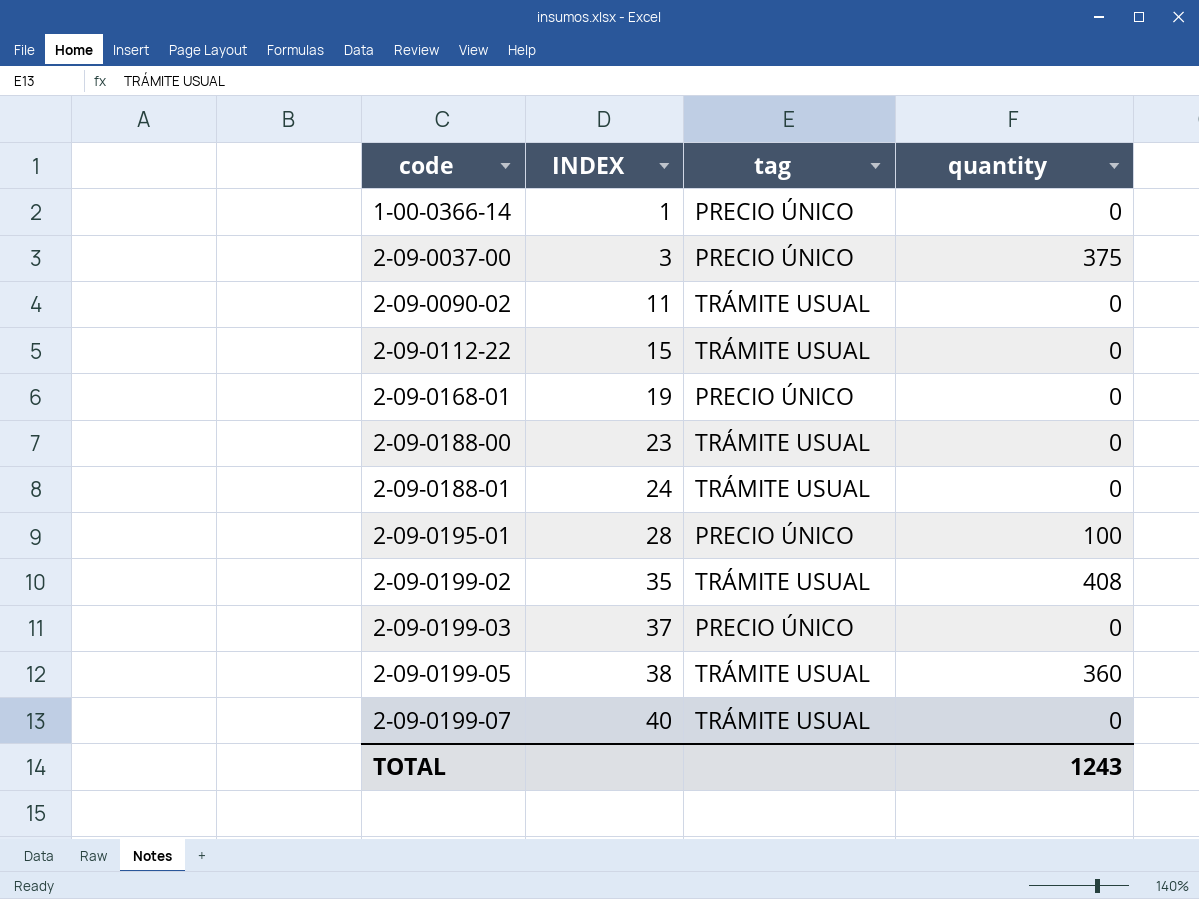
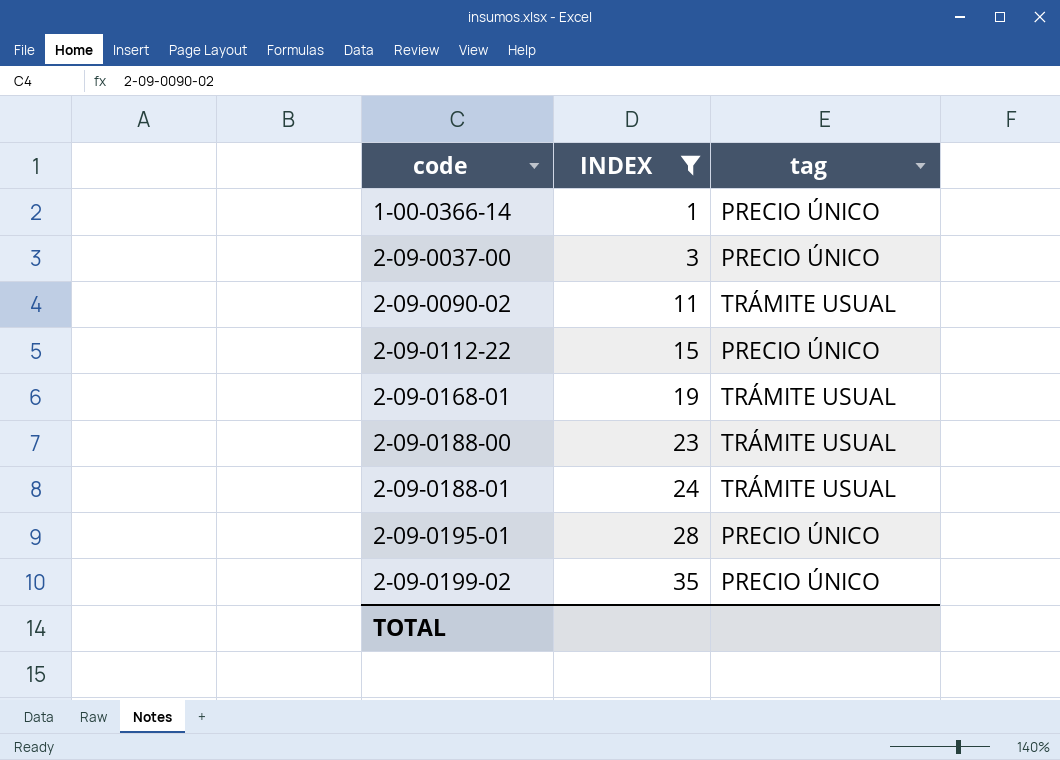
filter: none -> INDEX <= 35
column quantity | position: 4 -> none
2-09-0112-22 | tag: TRÁMITE USUAL -> PRECIO ÚNICO
2-09-0168-01 | tag: PRECIO ÚNICO -> TRÁMITE USUAL
2-09-0199-02 | tag: TRÁMITE USUAL -> PRECIO ÚNICO

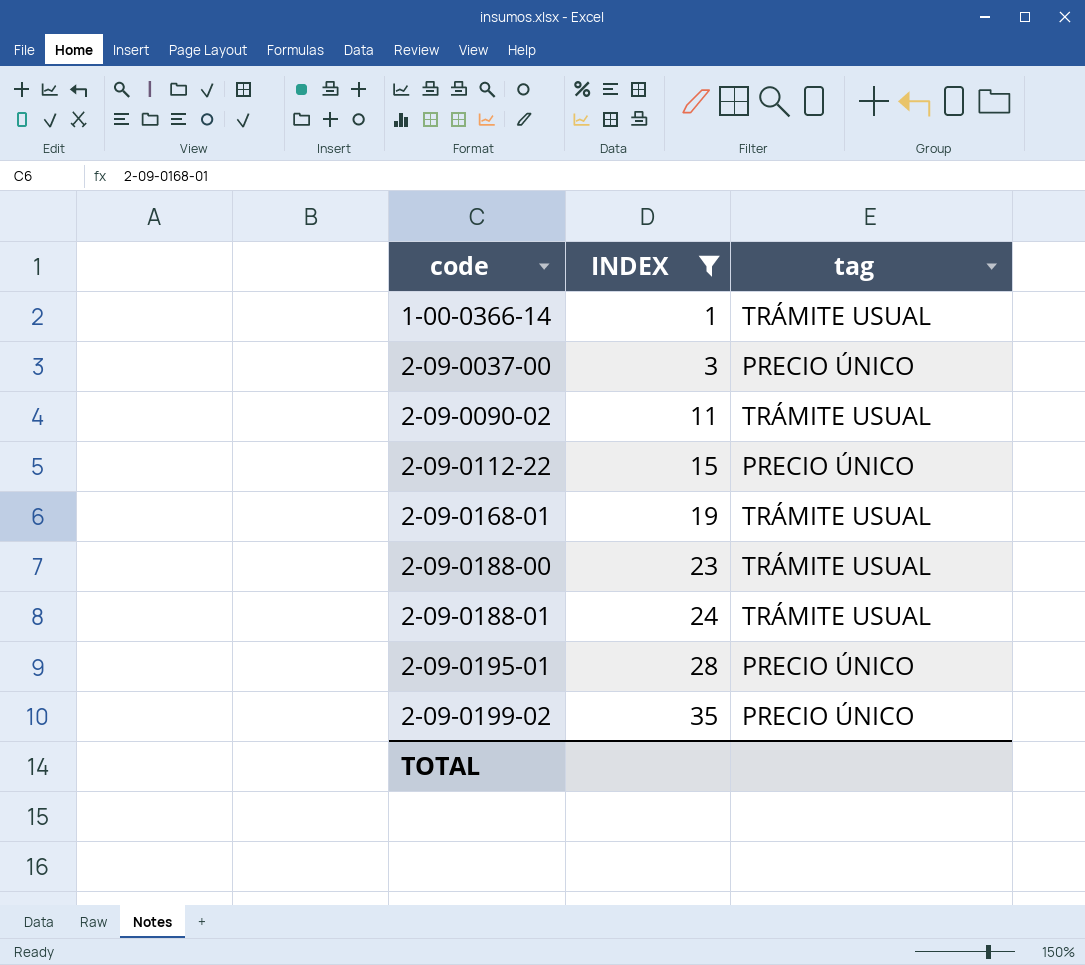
1-00-0366-14 | tag: PRECIO ÚNICO -> TRÁMITE USUAL

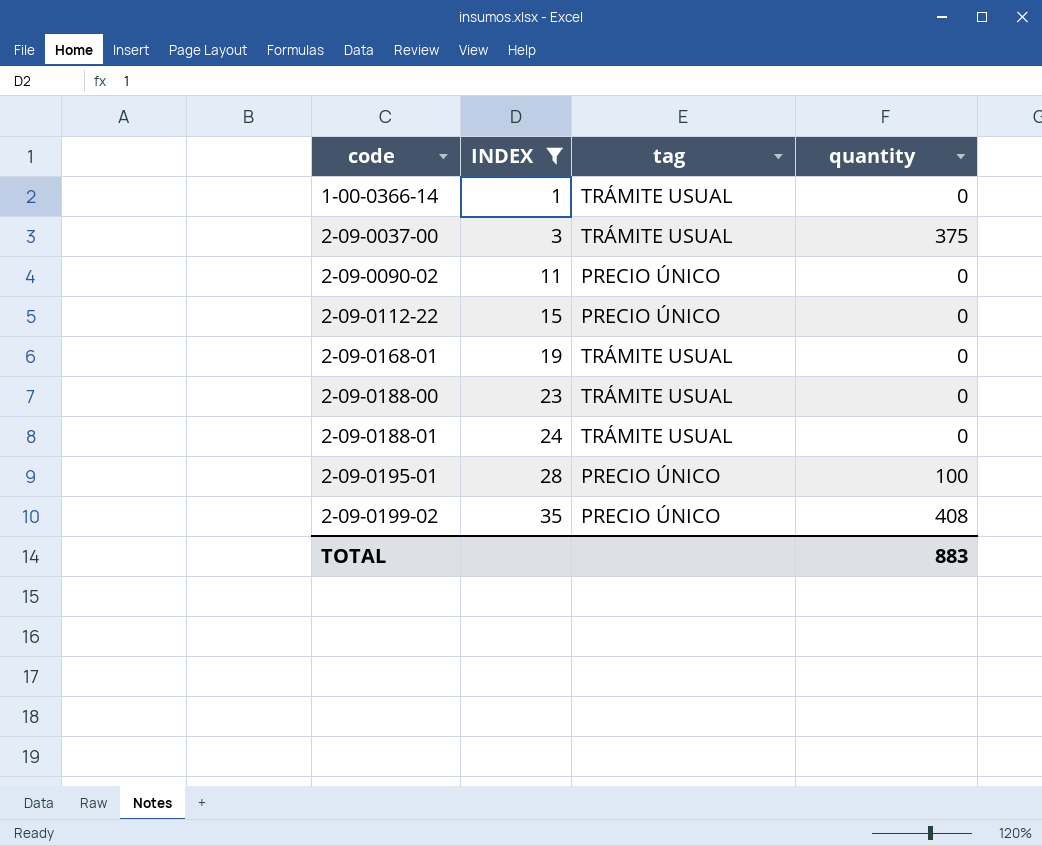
column quantity | position: none -> 4
2-09-0037-00 | tag: PRECIO ÚNICO -> TRÁMITE USUAL
2-09-0090-02 | tag: TRÁMITE USUAL -> PRECIO ÚNICO

